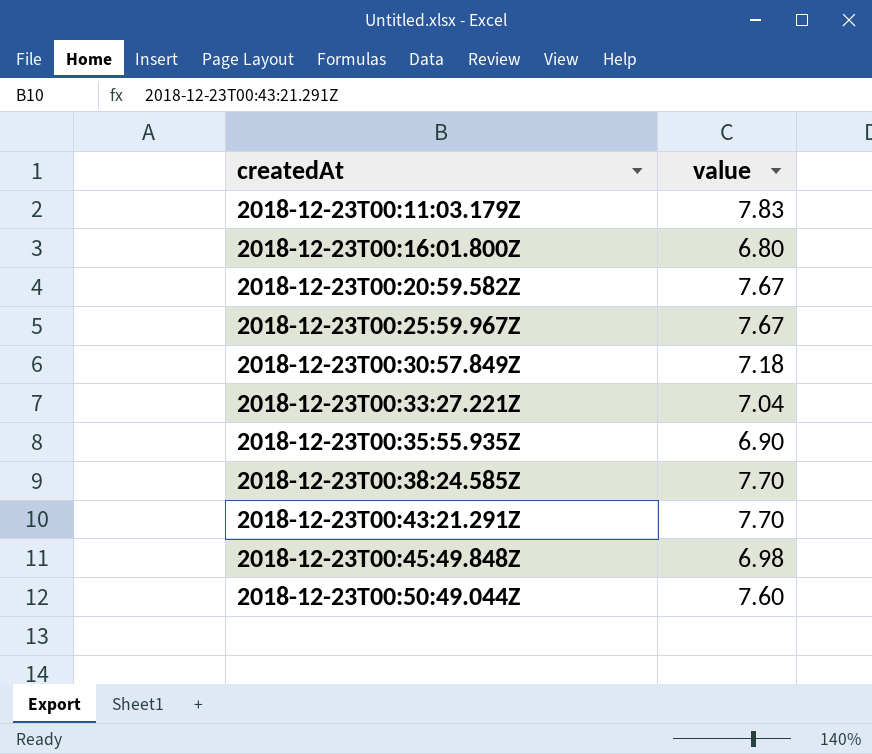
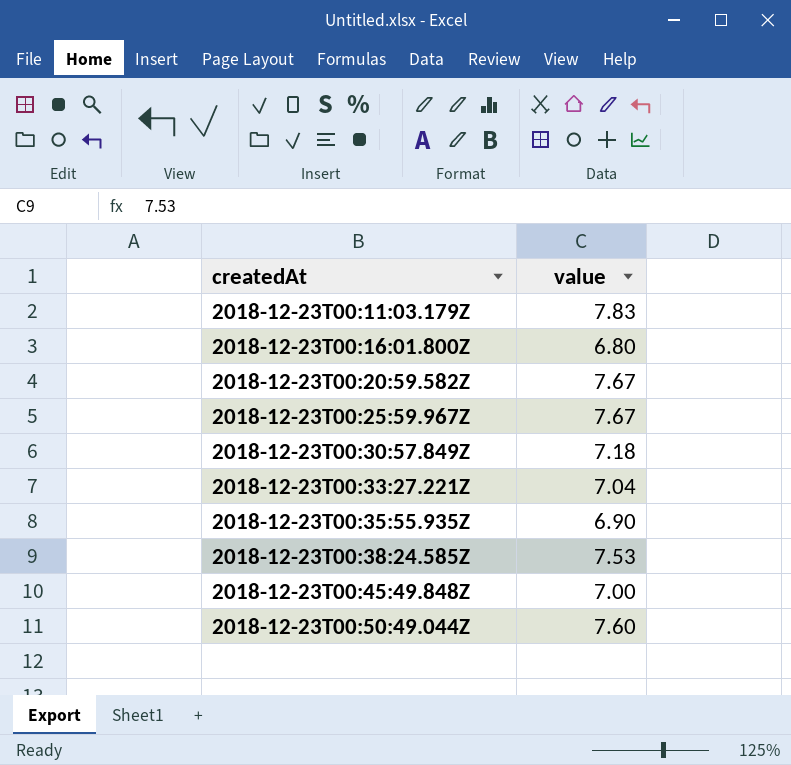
row 2018-12-23T00:43:21.291Z: 7.70 -> none
2018-12-23T00:38:24.585Z | value: 7.70 -> 7.53
2018-12-23T00:45:49.848Z | value: 6.98 -> 7.00

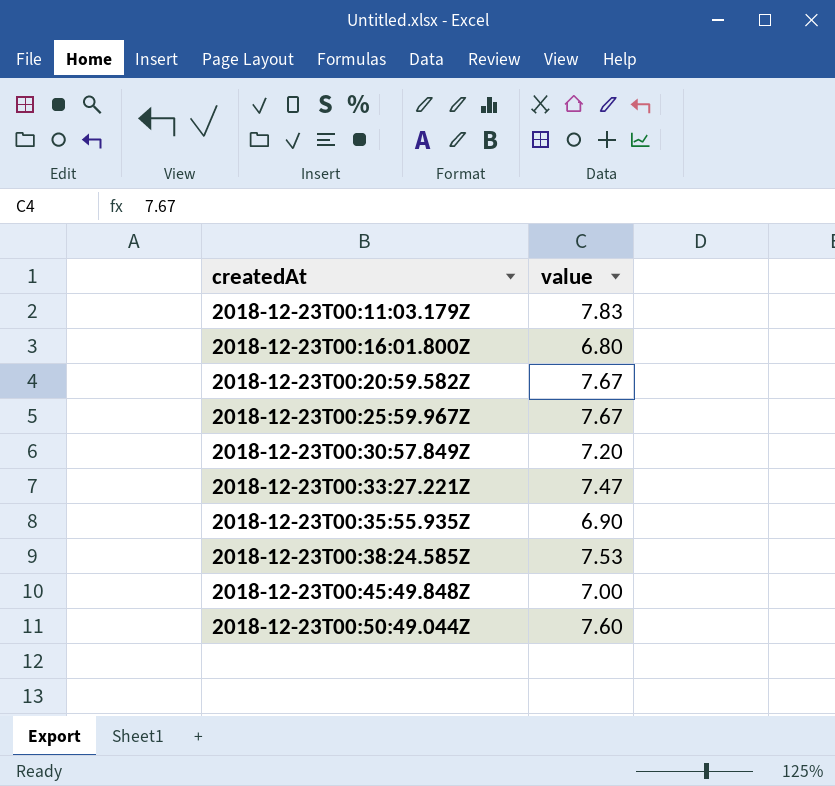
2018-12-23T00:30:57.849Z | value: 7.18 -> 7.20
2018-12-23T00:33:27.221Z | value: 7.04 -> 7.47

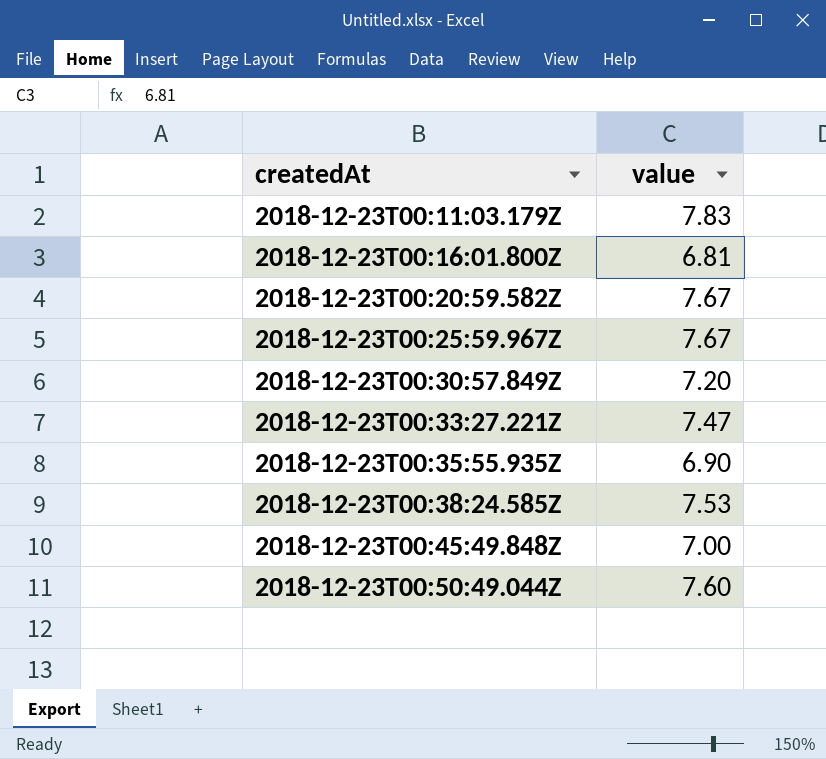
2018-12-23T00:16:01.800Z | value: 6.80 -> 6.81

